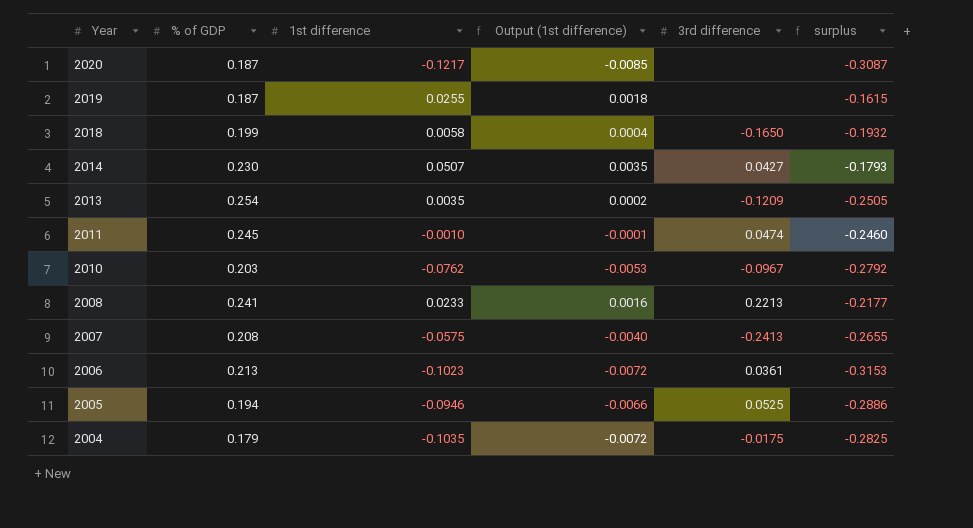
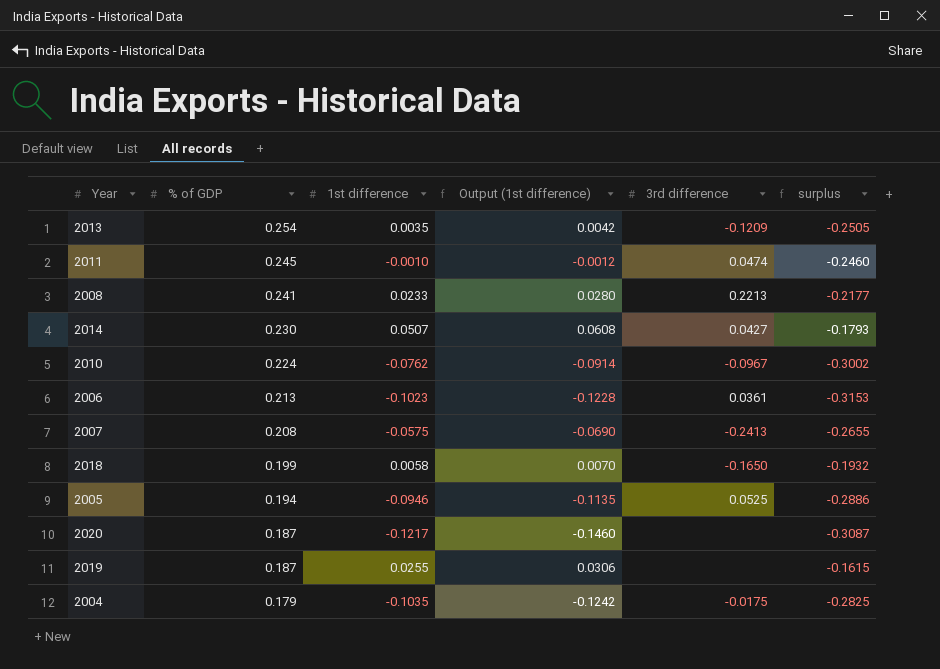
row order: Year descending -> % of GDP descending
column Output (1st difference) | formula: [1st difference] * 0.07 -> [1st difference] * 1.2
2010 | % of GDP: 0.203 -> 0.224
2010 | surplus: -0.2792 -> -0.3002

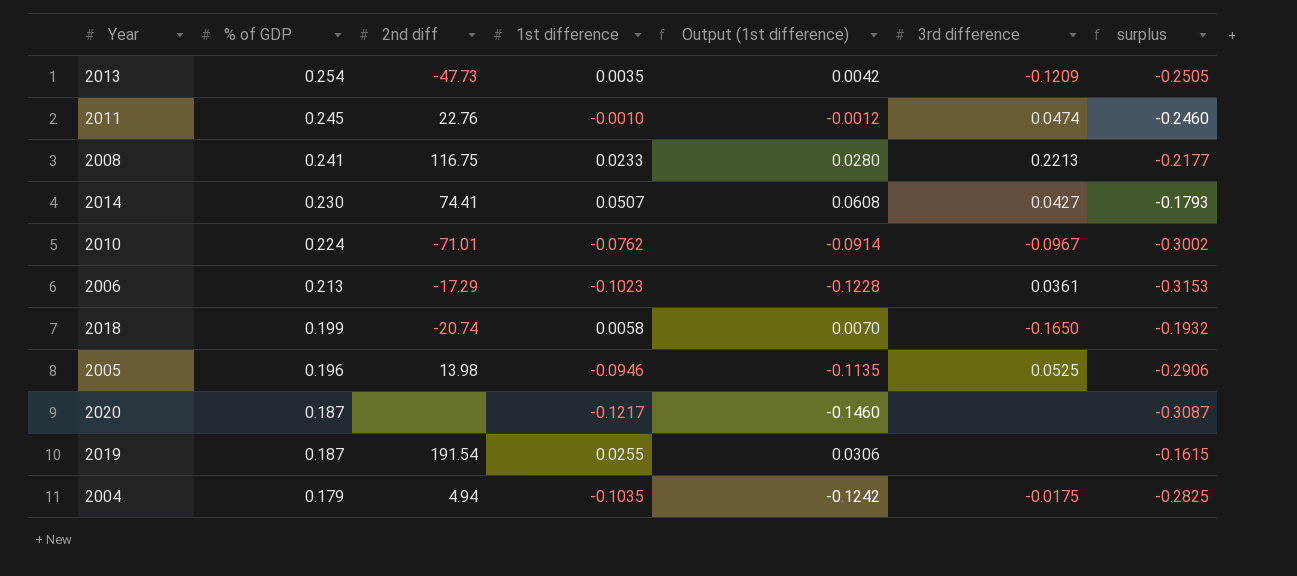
column 2nd diff | position: none -> 3
row 2007: 0.208 | -0.0575 | -0.0690 | -0.2413 | -0.2655 -> none
2005 | % of GDP: 0.194 -> 0.196
2005 | surplus: -0.2886 -> -0.2906

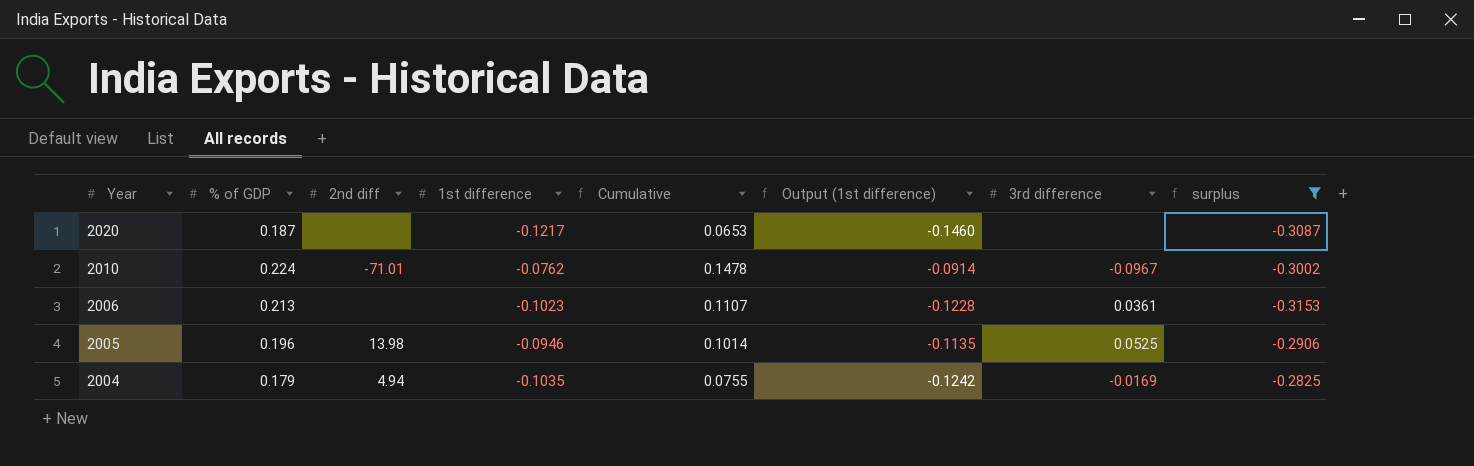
filter: none -> surplus <= -0.2825
row order: % of GDP descending -> Year descending
column Cumulative | formula: none -> [% of GDP] + [1st difference]
2006 | 2nd diff: -17.29 -> none
2004 | 3rd difference: -0.0175 -> -0.0169

